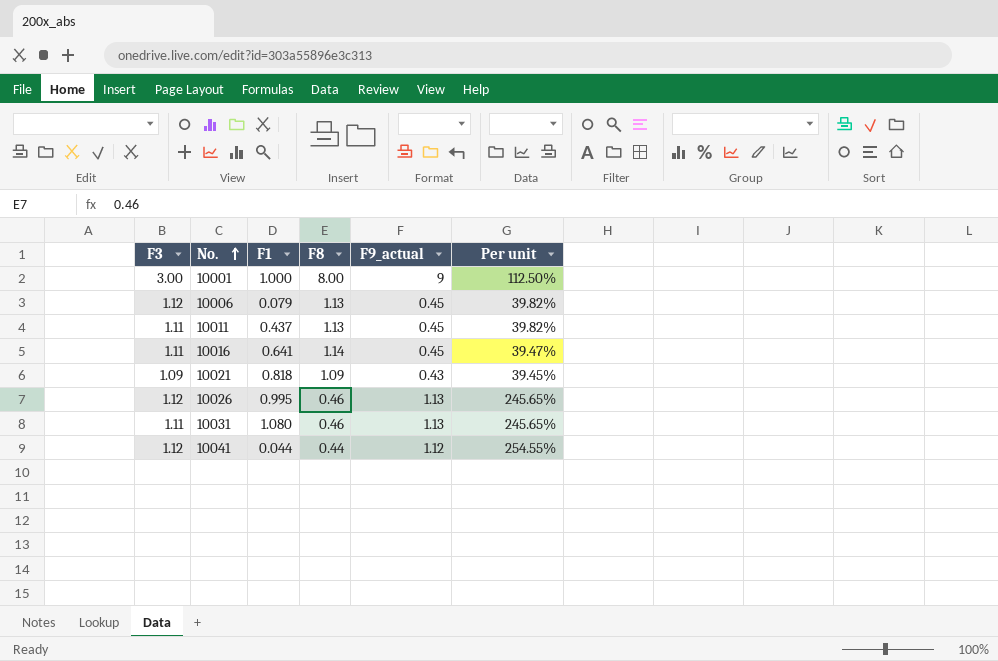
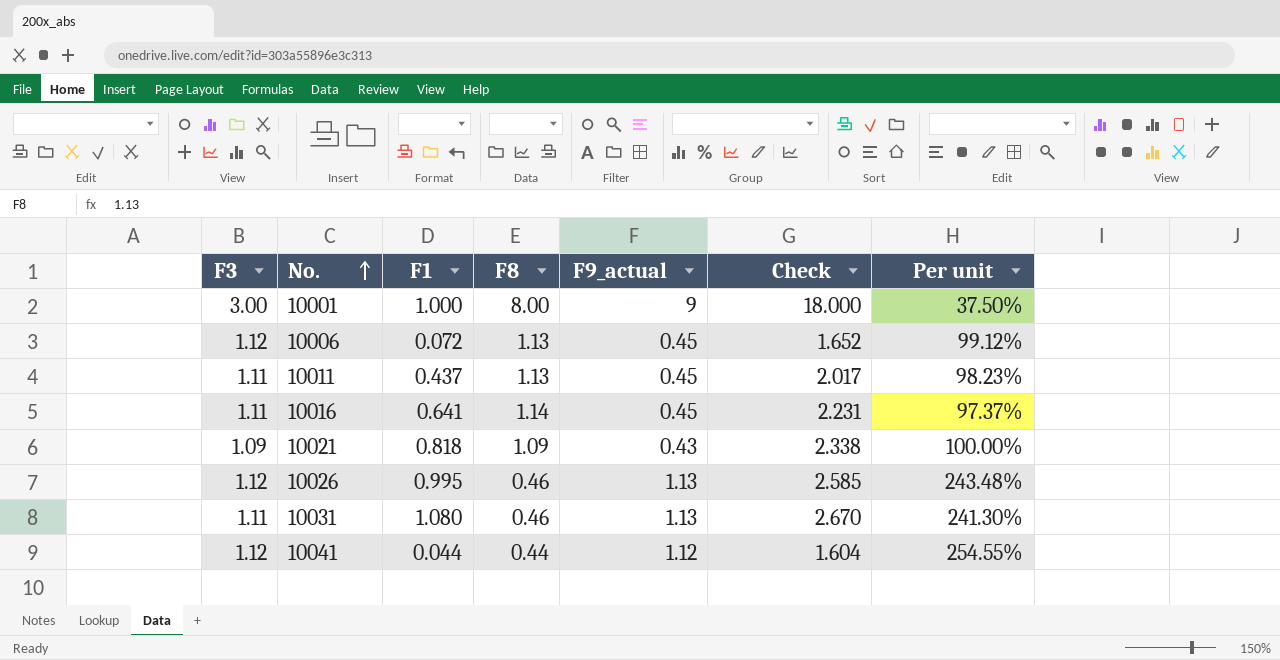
column Check | formula: none -> [F1] + [F8] + [F9_actual]
column Per unit | formula: [F9_actual] / [F8] -> [F3] / [F8]
10006 | F1: 0.079 -> 0.072

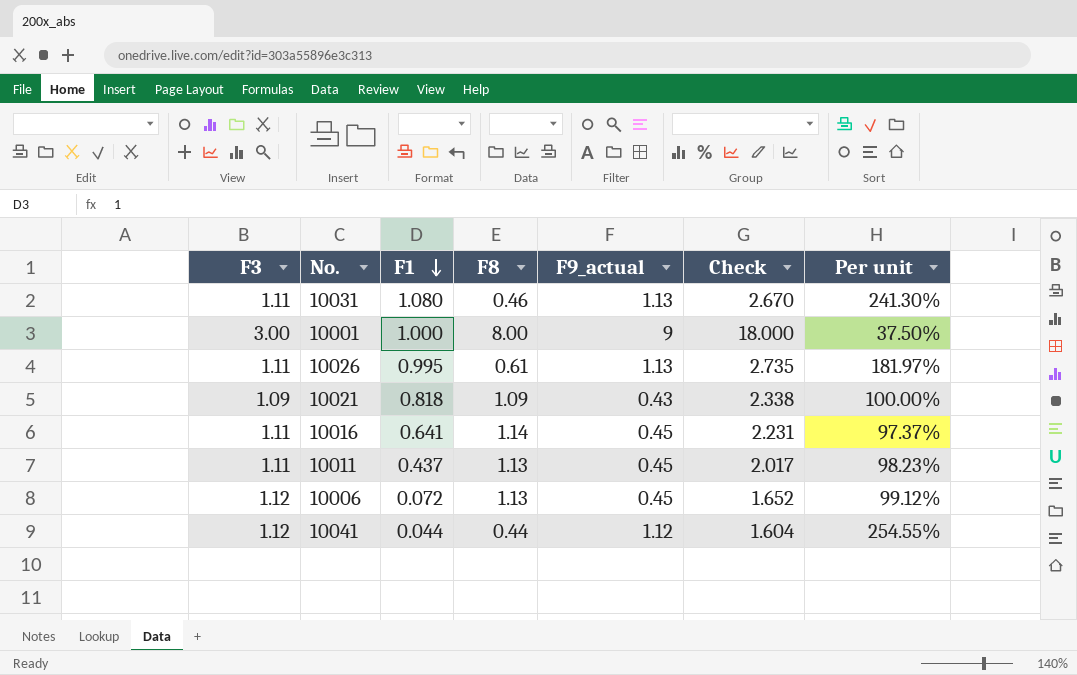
row order: No. ascending -> F1 descending
10026 | F3: 1.12 -> 1.11
10026 | F8: 0.46 -> 0.61
10026 | Check: 2.585 -> 2.735
10026 | Per unit: 243.48% -> 181.97%

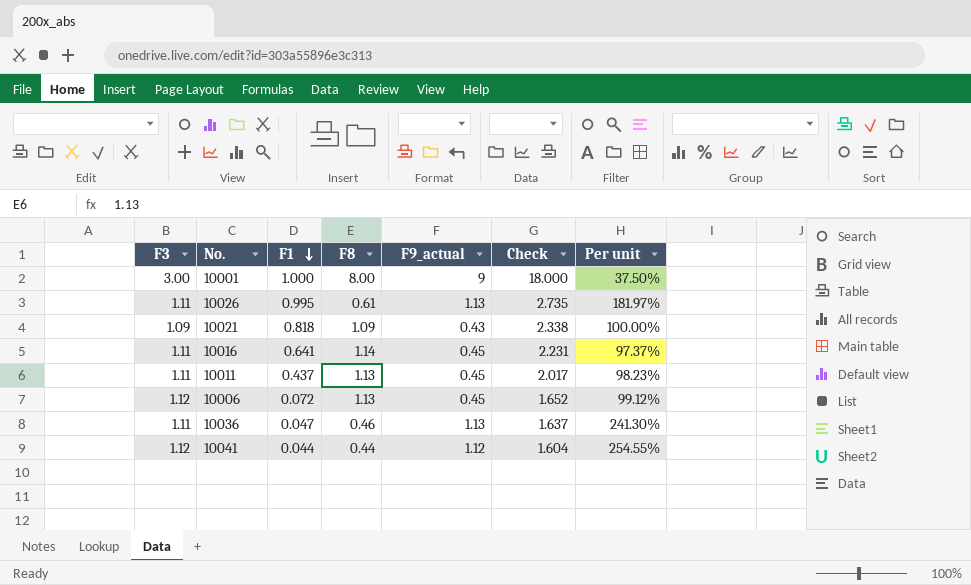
row 10031: 1.11 | 1.080 | 0.46 | 1.13 | 2.670 | 241.30% -> none
row 10036: none -> 1.11 | 0.047 | 0.46 | 1.13 | 1.637 | 241.30%

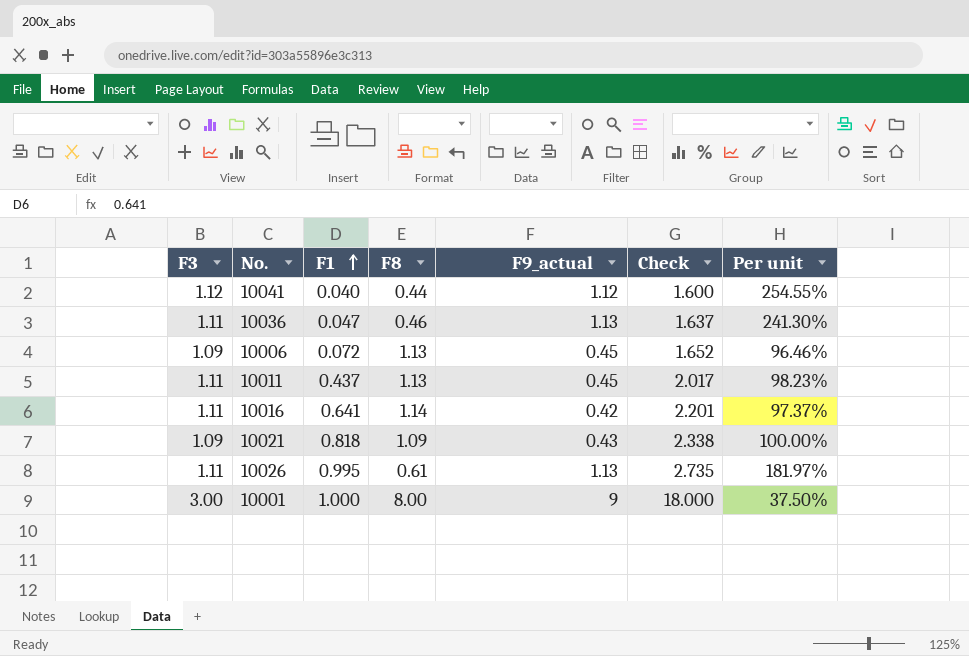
row order: F1 descending -> F1 ascending
10041 | F1: 0.044 -> 0.040
10041 | Check: 1.604 -> 1.600
10006 | F3: 1.12 -> 1.09
10006 | Per unit: 99.12% -> 96.46%
10016 | F9_actual: 0.45 -> 0.42
10016 | Check: 2.231 -> 2.201

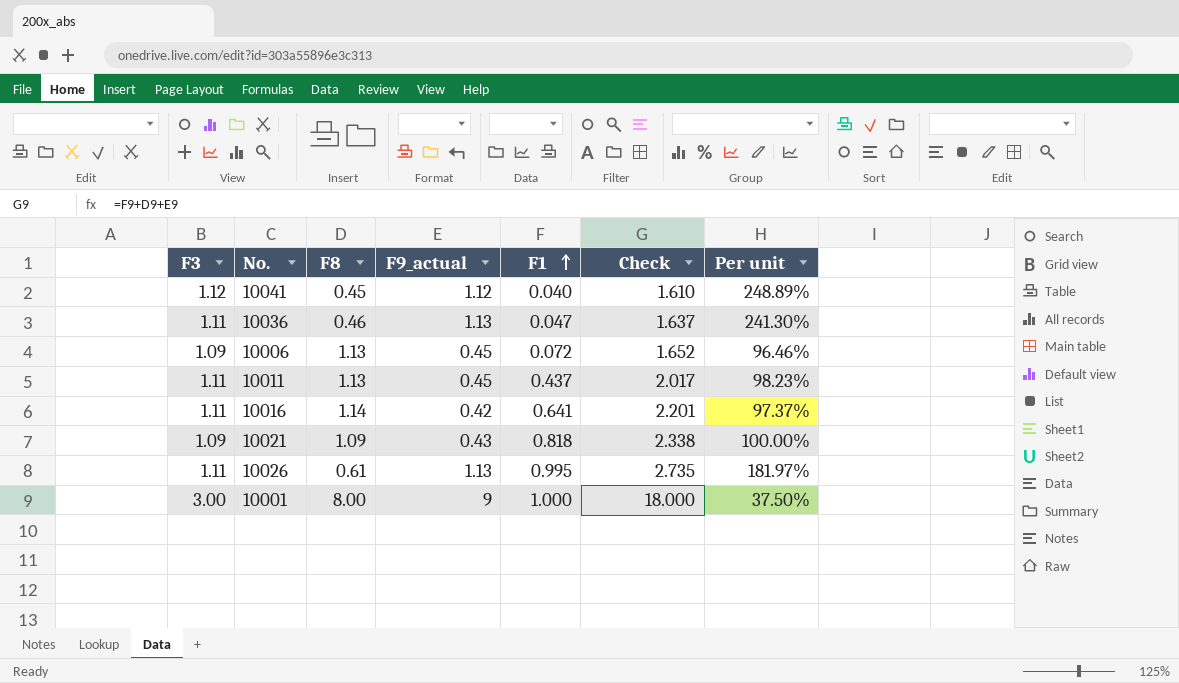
column F1 | position: 3 -> 5
10041 | F8: 0.44 -> 0.45
10041 | Check: 1.600 -> 1.610
10041 | Per unit: 254.55% -> 248.89%

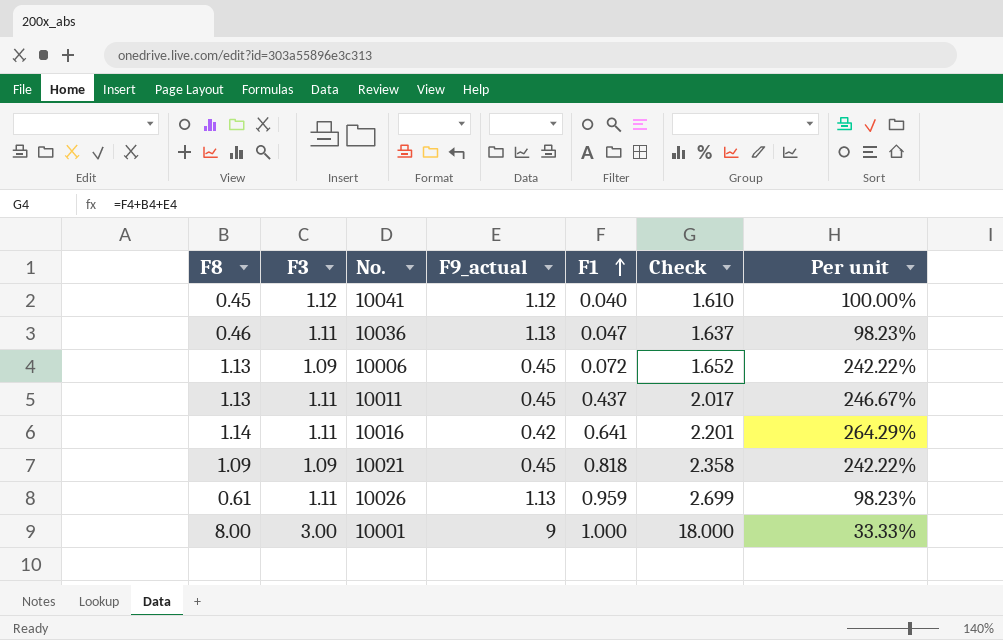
column F8 | position: 3 -> 1
column Per unit | formula: [F3] / [F8] -> [F3] / [F9_actual]
10021 | F9_actual: 0.43 -> 0.45
10021 | Check: 2.338 -> 2.358
10026 | F1: 0.995 -> 0.959
10026 | Check: 2.735 -> 2.699

